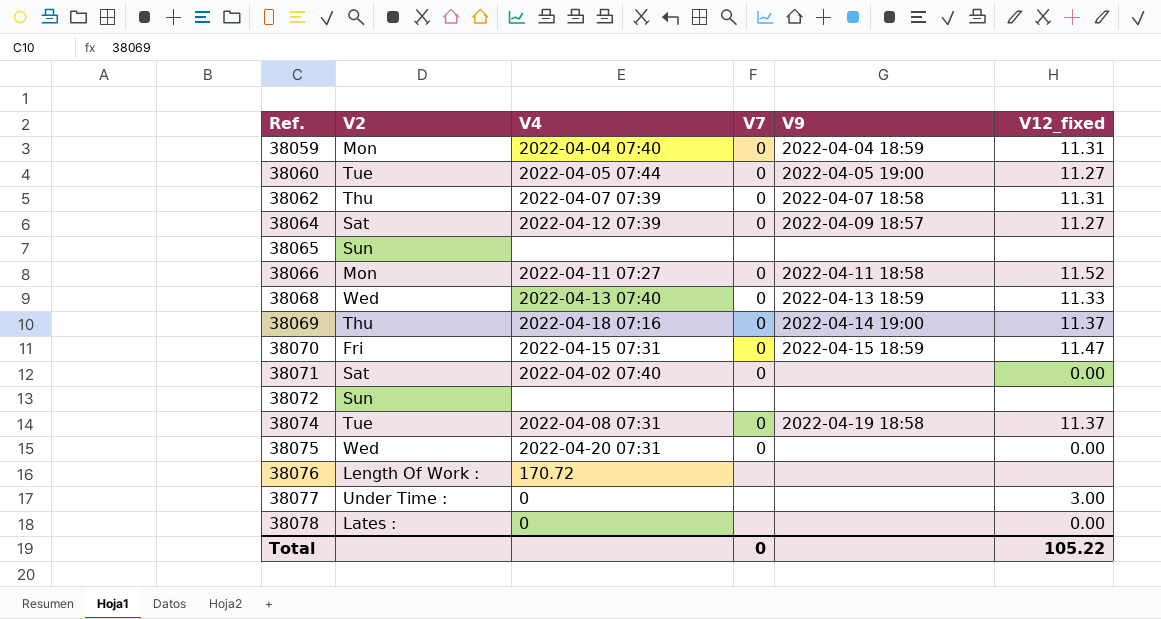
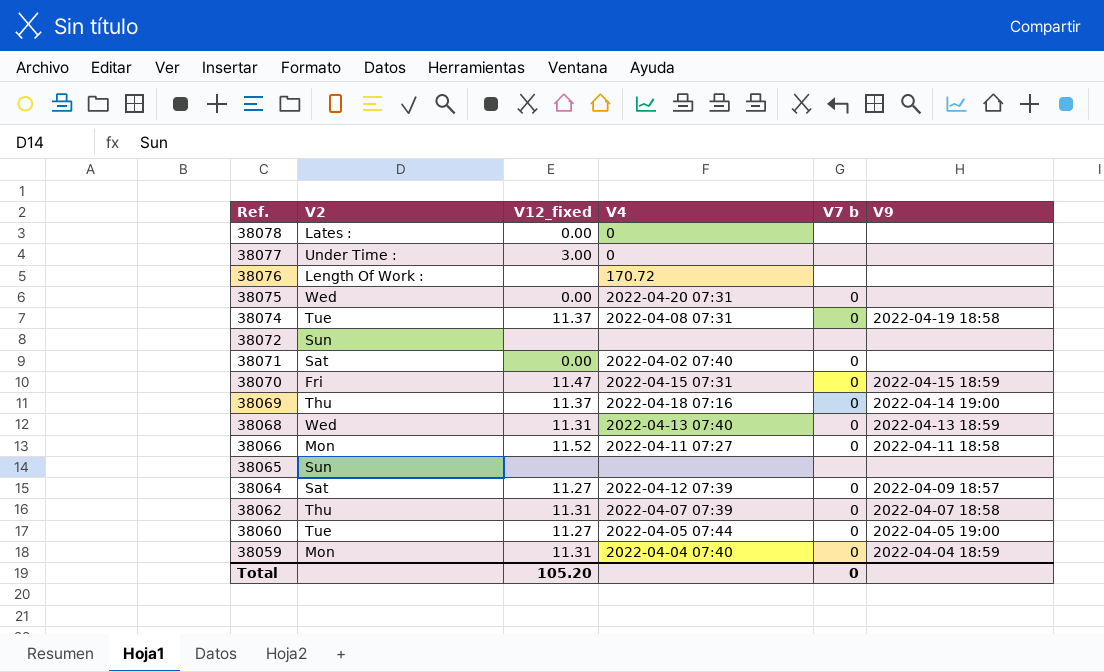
row order: Ref. ascending -> Ref. descending
column V12_fixed | position: 6 -> 3
column name: V7 -> V7 b
38068 | V12_fixed: 11.33 -> 11.31
Total | V12_fixed: 105.22 -> 105.20

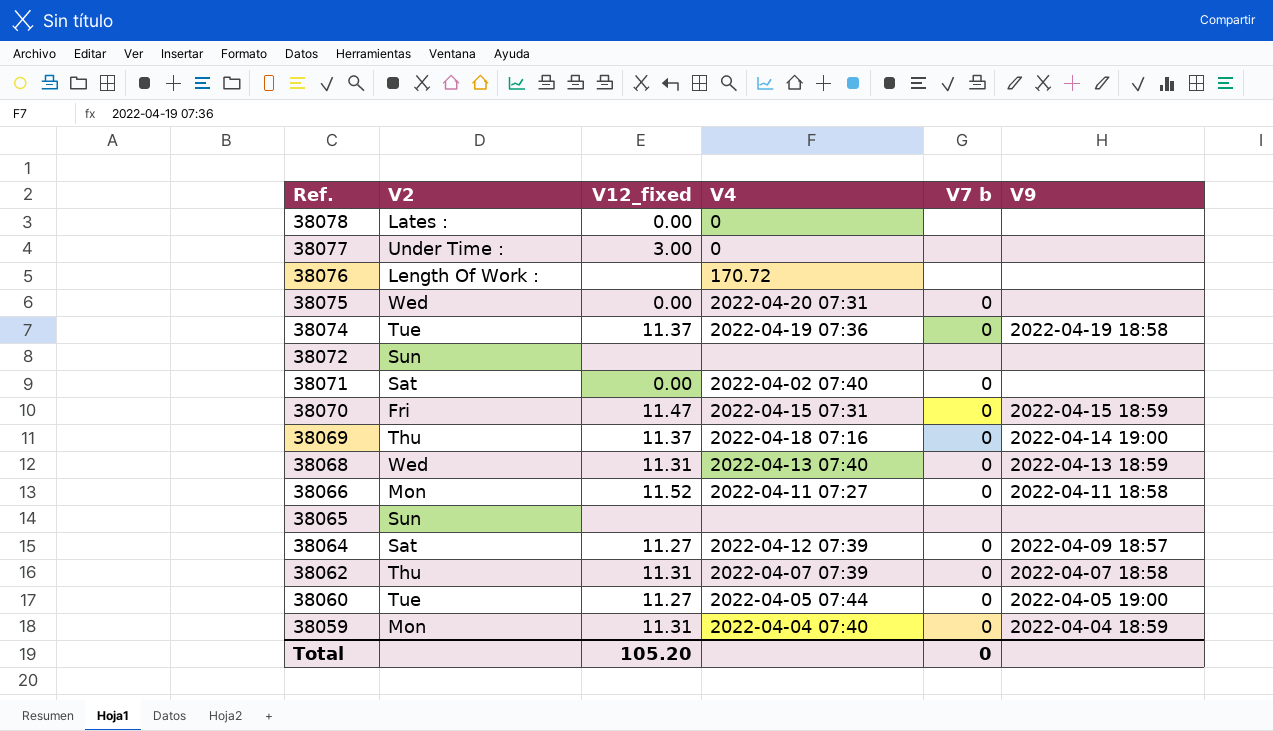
38074 | V4: 2022-04-08 07:31 -> 2022-04-19 07:36

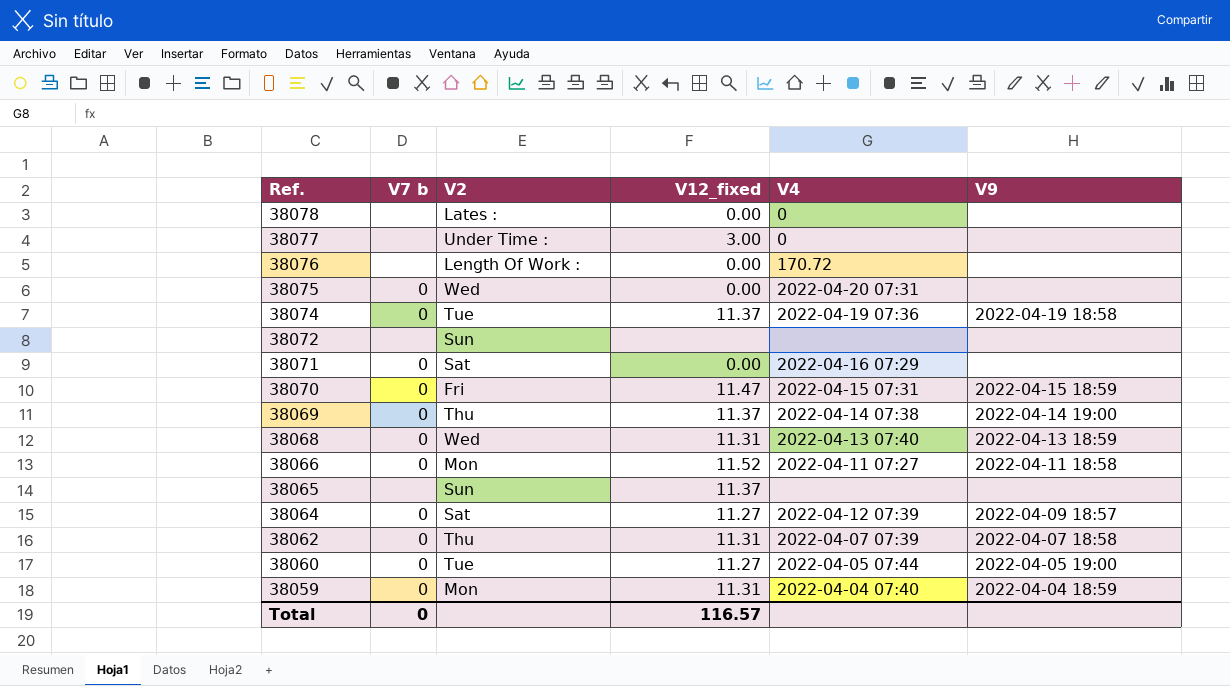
column V7 b | position: 5 -> 2
38076 | V12_fixed: none -> 0.00
38071 | V4: 2022-04-02 07:40 -> 2022-04-16 07:29
38069 | V4: 2022-04-18 07:16 -> 2022-04-14 07:38
38065 | V12_fixed: none -> 11.37
Total | V12_fixed: 105.20 -> 116.57

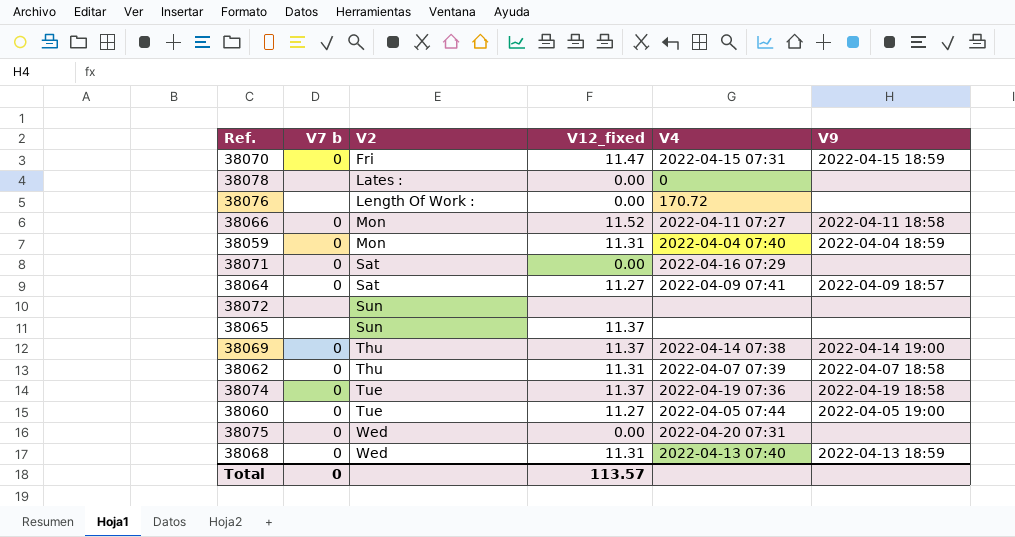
row order: Ref. descending -> V2 ascending
row 38077: none | Under Time : | 3.00 | 0 | none -> none
38064 | V4: 2022-04-12 07:39 -> 2022-04-09 07:41
Total | V12_fixed: 116.57 -> 113.57

